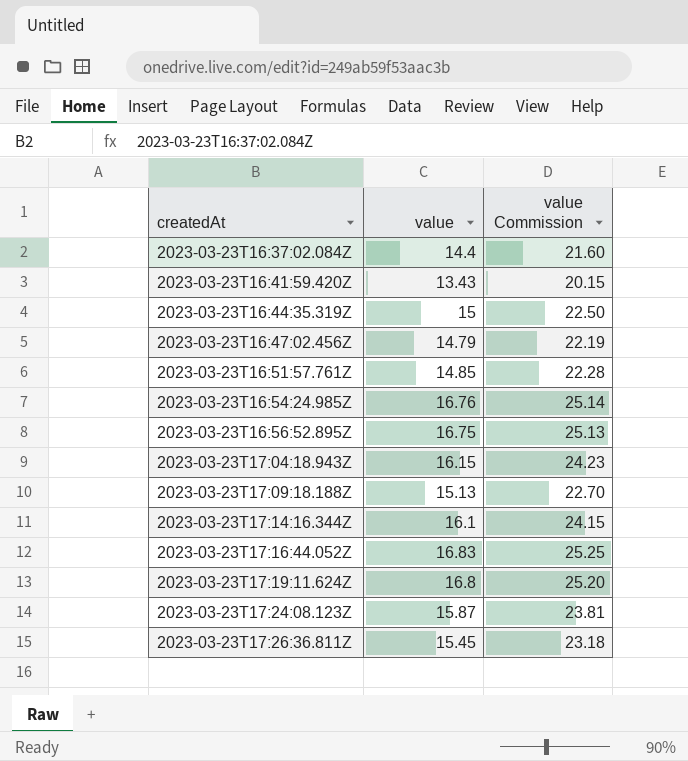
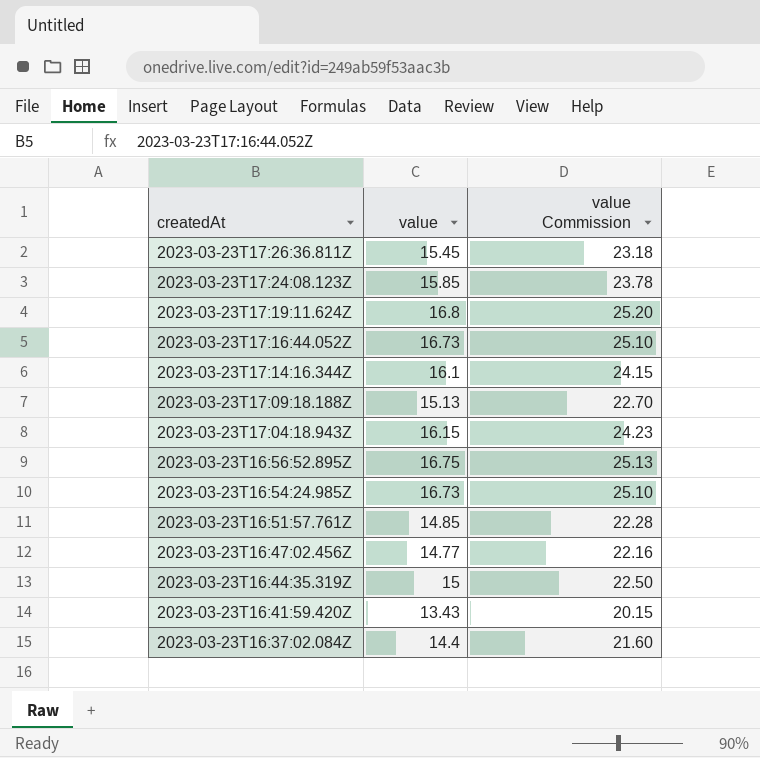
row order: createdAt ascending -> createdAt descending
2023-03-23T17:24:08.123Z | value: 15.87 -> 15.85
2023-03-23T17:24:08.123Z | value Commission: 23.81 -> 23.78
2023-03-23T17:16:44.052Z | value: 16.83 -> 16.73
2023-03-23T17:16:44.052Z | value Commission: 25.25 -> 25.10
2023-03-23T16:54:24.985Z | value: 16.76 -> 16.73
2023-03-23T16:54:24.985Z | value Commission: 25.14 -> 25.10
2023-03-23T16:47:02.456Z | value: 14.79 -> 14.77
2023-03-23T16:47:02.456Z | value Commission: 22.19 -> 22.16

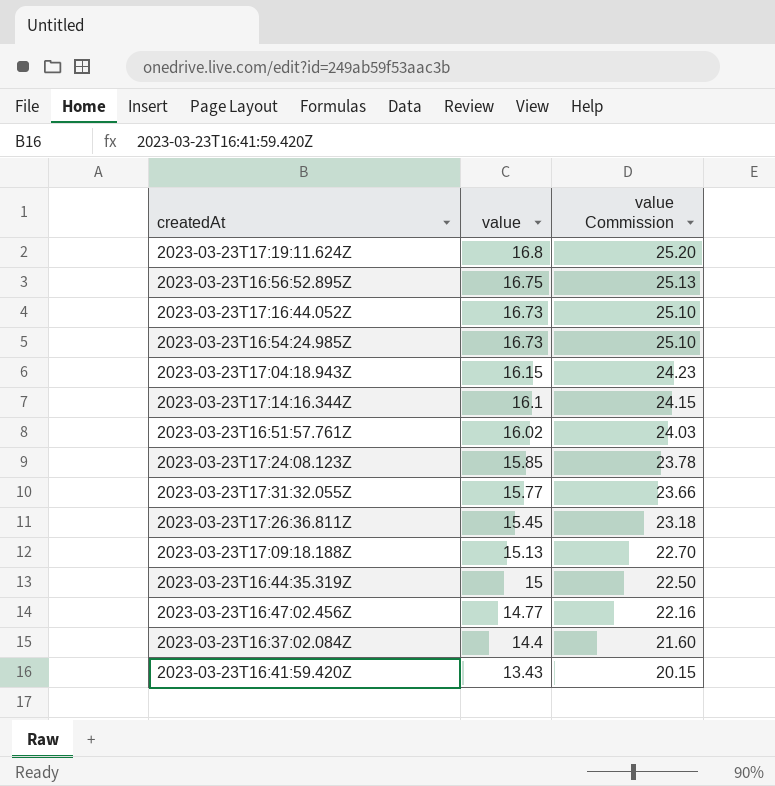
row order: createdAt descending -> value descending
2023-03-23T16:51:57.761Z | value: 14.85 -> 16.02
2023-03-23T16:51:57.761Z | value Commission: 22.28 -> 24.03
row 2023-03-23T17:31:32.055Z: none -> 15.77 | 23.66

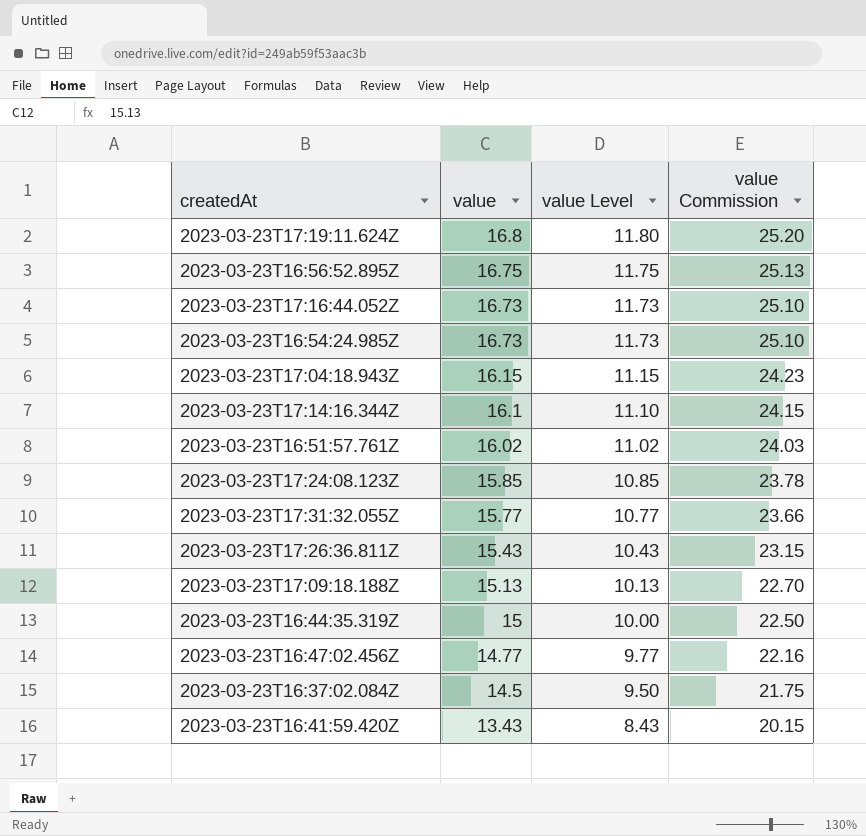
column value Level | formula: none -> [value] - 5
2023-03-23T17:26:36.811Z | value: 15.45 -> 15.43
2023-03-23T17:26:36.811Z | value Commission: 23.18 -> 23.15
2023-03-23T16:37:02.084Z | value: 14.4 -> 14.5
2023-03-23T16:37:02.084Z | value Commission: 21.60 -> 21.75

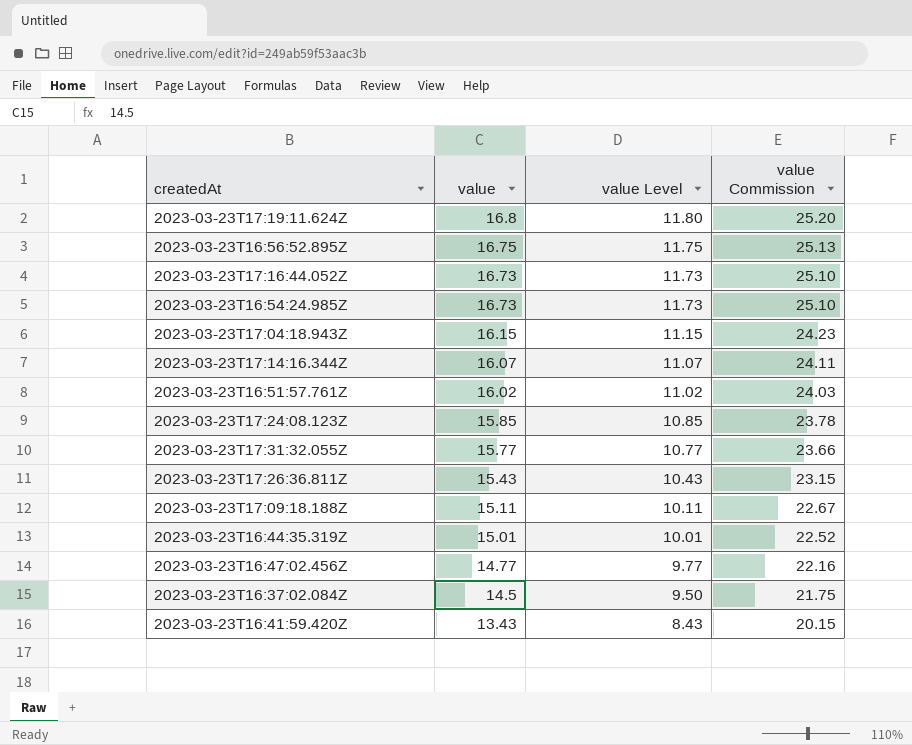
2023-03-23T17:14:16.344Z | value: 16.1 -> 16.07
2023-03-23T17:14:16.344Z | value Level: 11.10 -> 11.07
2023-03-23T17:14:16.344Z | value Commission: 24.15 -> 24.11
2023-03-23T17:09:18.188Z | value: 15.13 -> 15.11
2023-03-23T17:09:18.188Z | value Level: 10.13 -> 10.11
2023-03-23T17:09:18.188Z | value Commission: 22.70 -> 22.67
2023-03-23T16:44:35.319Z | value: 15 -> 15.01
2023-03-23T16:44:35.319Z | value Level: 10.00 -> 10.01
2023-03-23T16:44:35.319Z | value Commission: 22.50 -> 22.52

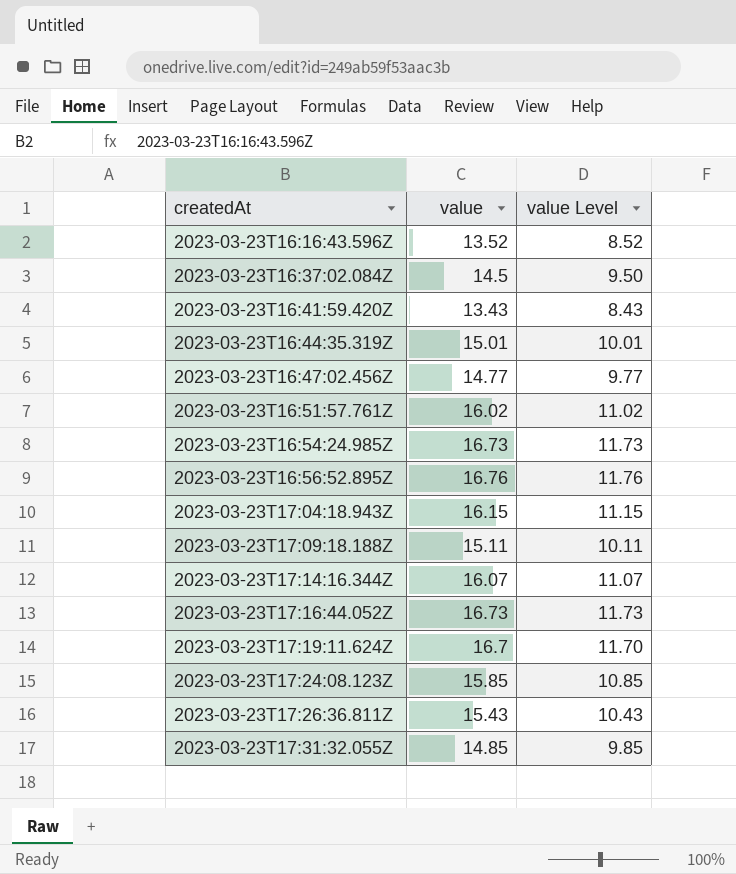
row order: value descending -> createdAt ascending
column value Commission | formula: [value] * 1.5 -> none
row 2023-03-23T16:16:43.596Z: none -> 13.52 | 8.52
2023-03-23T16:56:52.895Z | value: 16.75 -> 16.76
2023-03-23T16:56:52.895Z | value Level: 11.75 -> 11.76
2023-03-23T17:19:11.624Z | value: 16.8 -> 16.7
2023-03-23T17:19:11.624Z | value Level: 11.80 -> 11.70
2023-03-23T17:31:32.055Z | value: 15.77 -> 14.85
2023-03-23T17:31:32.055Z | value Level: 10.77 -> 9.85

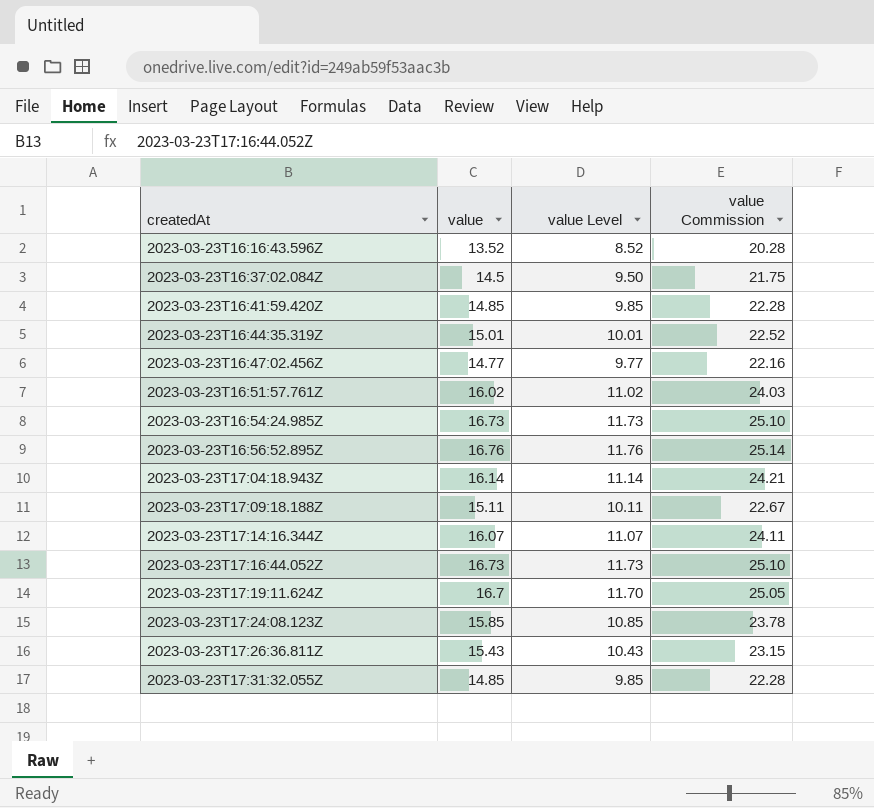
column value Commission | formula: none -> [value] * 1.5
2023-03-23T16:41:59.420Z | value: 13.43 -> 14.85
2023-03-23T16:41:59.420Z | value Level: 8.43 -> 9.85
2023-03-23T17:04:18.943Z | value: 16.15 -> 16.14
2023-03-23T17:04:18.943Z | value Level: 11.15 -> 11.14

